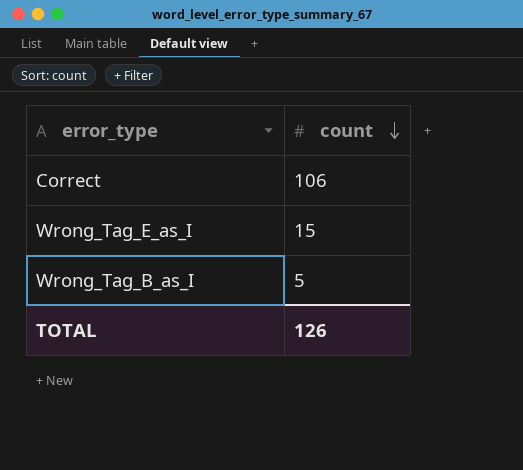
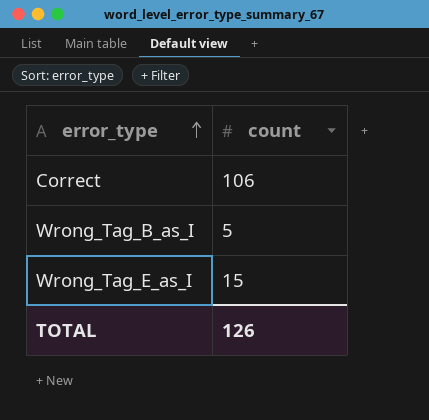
row order: count descending -> error_type ascending

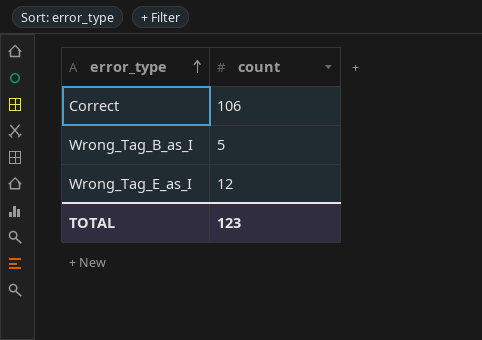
Wrong_Tag_E_as_I | count: 15 -> 12
TOTAL | count: 126 -> 123

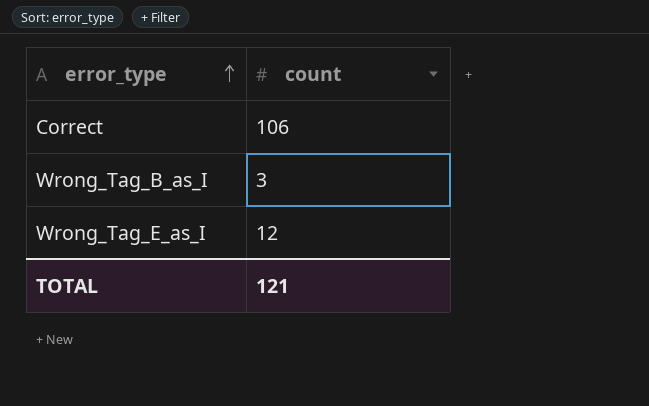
Wrong_Tag_B_as_I | count: 5 -> 3
TOTAL | count: 123 -> 121

